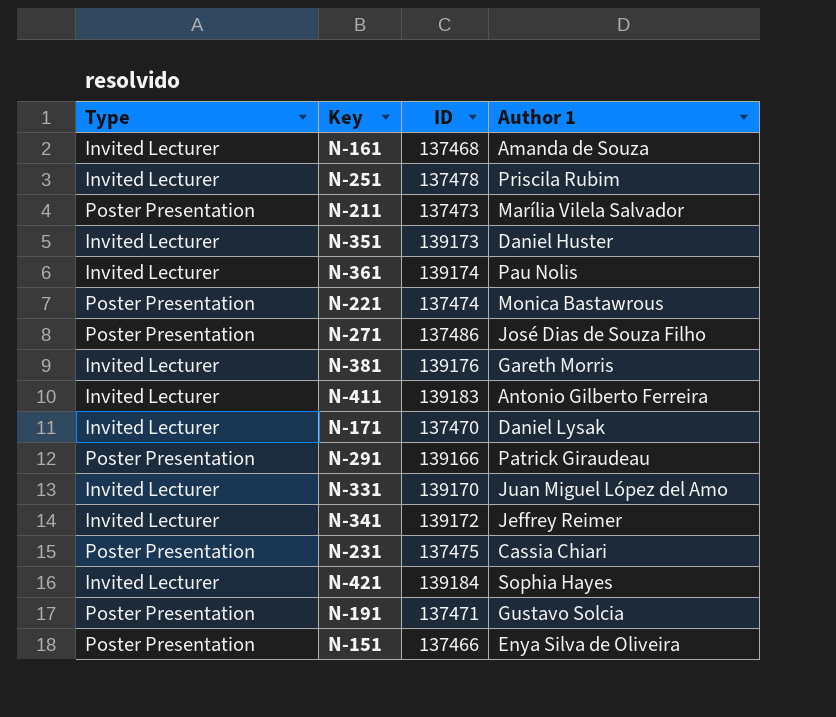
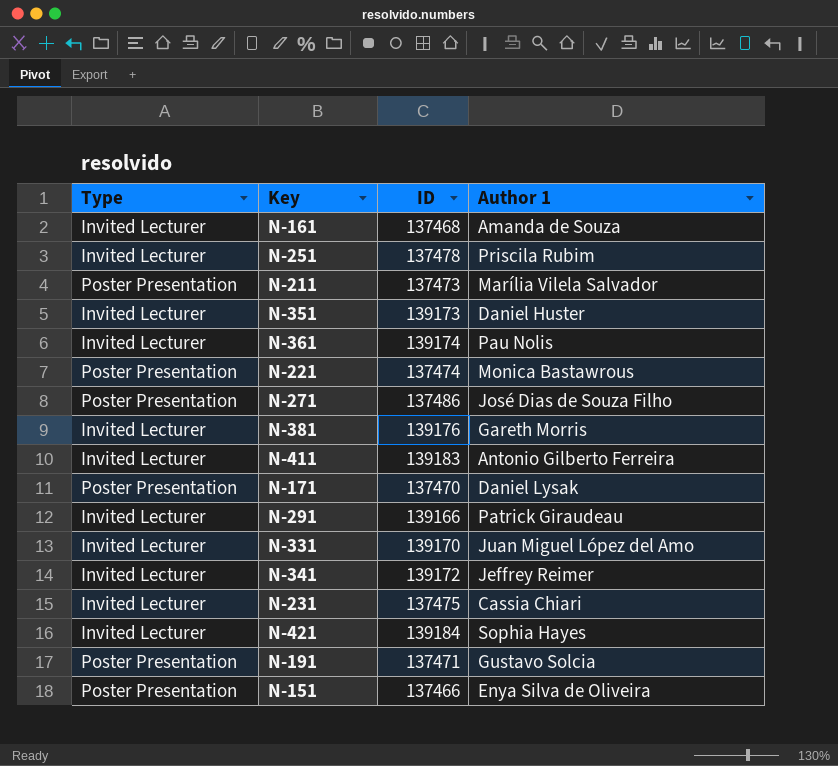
N-171 | Type: Invited Lecturer -> Poster Presentation
N-291 | Type: Poster Presentation -> Invited Lecturer
N-231 | Type: Poster Presentation -> Invited Lecturer

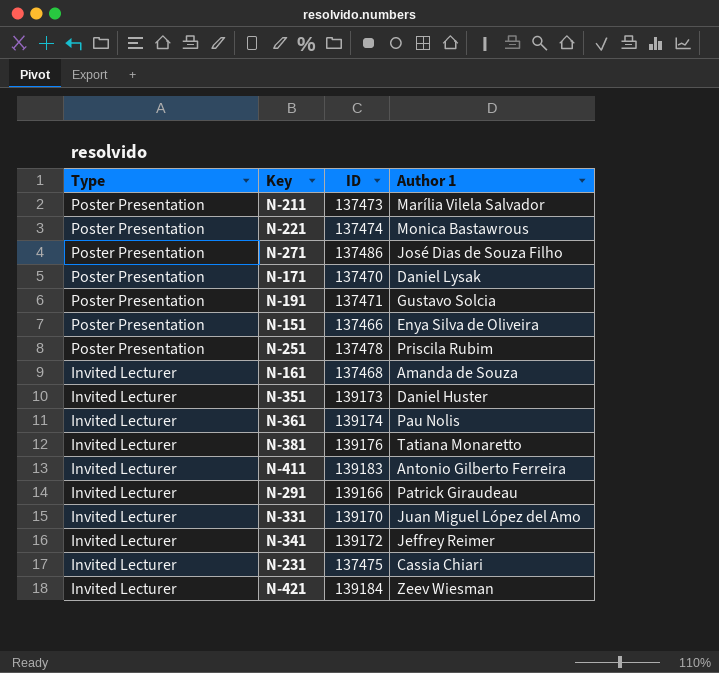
row order: none -> Type descending
N-251 | Type: Invited Lecturer -> Poster Presentation
N-381 | Author 1: Gareth Morris -> Tatiana Monaretto
N-421 | Author 1: Sophia Hayes -> Zeev Wiesman

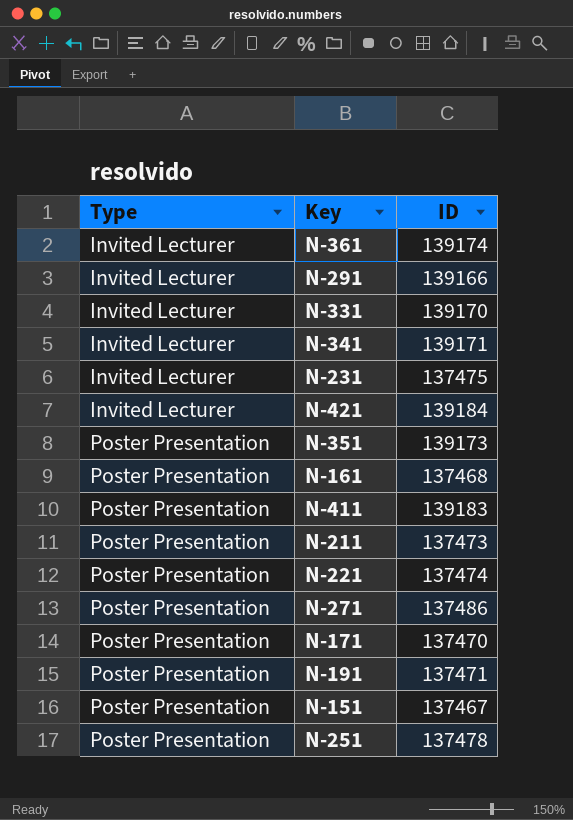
row order: Type descending -> Type ascending
column Author 1 | position: 4 -> none
row N-381: Invited Lecturer | 139176 | Tatiana Monaretto -> none
N-341 | ID: 139172 -> 139171
N-351 | Type: Invited Lecturer -> Poster Presentation
N-161 | Type: Invited Lecturer -> Poster Presentation
N-411 | Type: Invited Lecturer -> Poster Presentation
N-151 | ID: 137466 -> 137467

